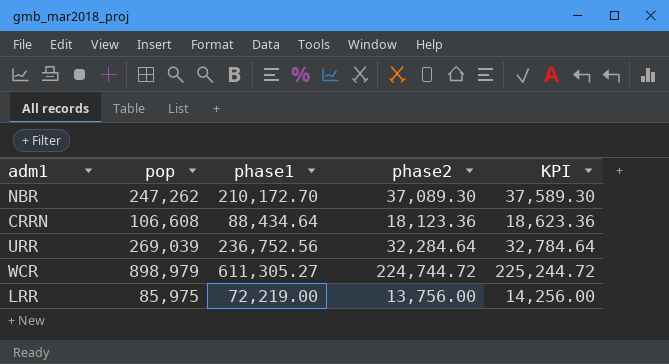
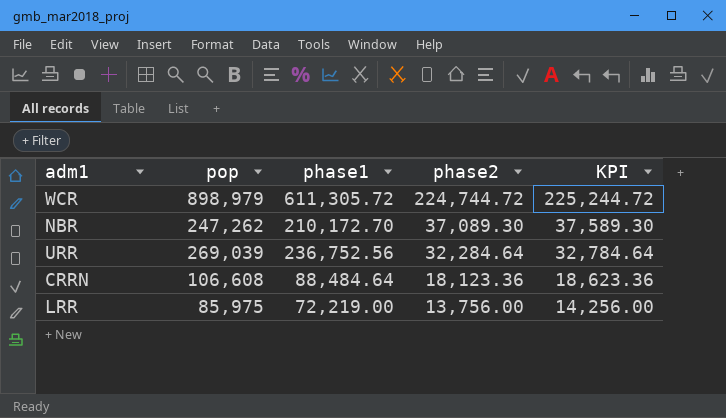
row order: none -> phase2 descending
WCR | phase1: 611,305.27 -> 611,305.72
CRRN | phase1: 88,434.64 -> 88,484.64

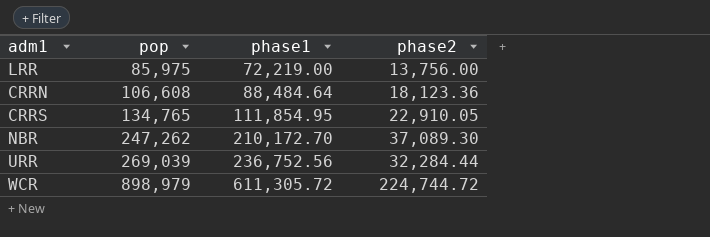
row order: phase2 descending -> pop ascending
column KPI | formula: [phase2] + 500 -> none
row CRRS: none -> 134,765 | 111,854.95 | 22,910.05
URR | phase2: 32,284.64 -> 32,284.44

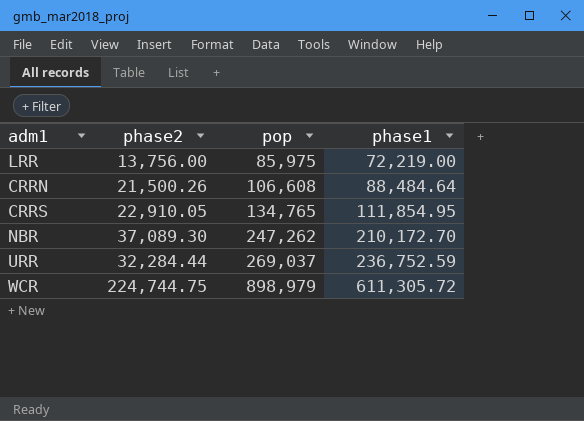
column phase2 | position: 4 -> 2
CRRN | phase2: 18,123.36 -> 21,500.26
URR | pop: 269,039 -> 269,037
URR | phase1: 236,752.56 -> 236,752.59
WCR | phase2: 224,744.72 -> 224,744.75

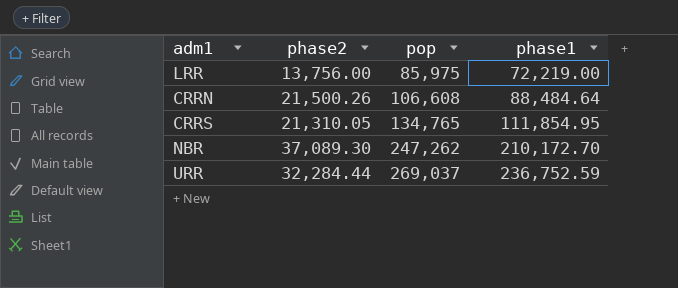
row WCR: 224,744.75 | 898,979 | 611,305.72 -> none
CRRS | phase2: 22,910.05 -> 21,310.05

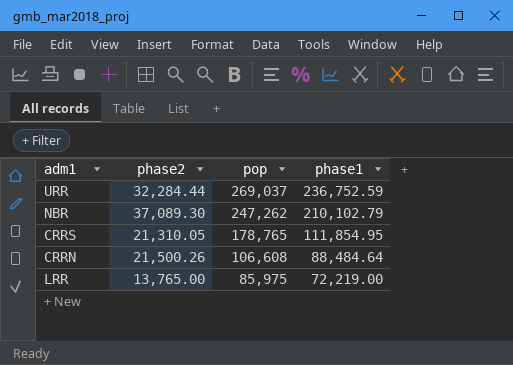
row order: pop ascending -> pop descending
NBR | phase1: 210,172.70 -> 210,102.79
CRRS | pop: 134,765 -> 178,765
LRR | phase2: 13,756.00 -> 13,765.00

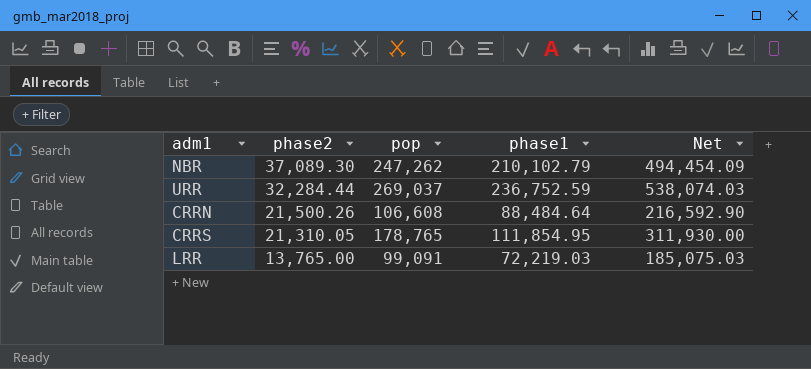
row order: pop descending -> phase2 descending
column Net | formula: none -> [phase2] + [pop] + [phase1]
LRR | pop: 85,975 -> 99,091
LRR | phase1: 72,219.00 -> 72,219.03

